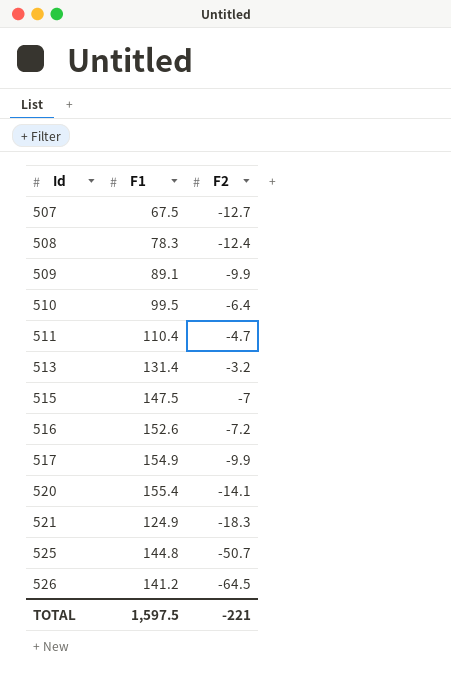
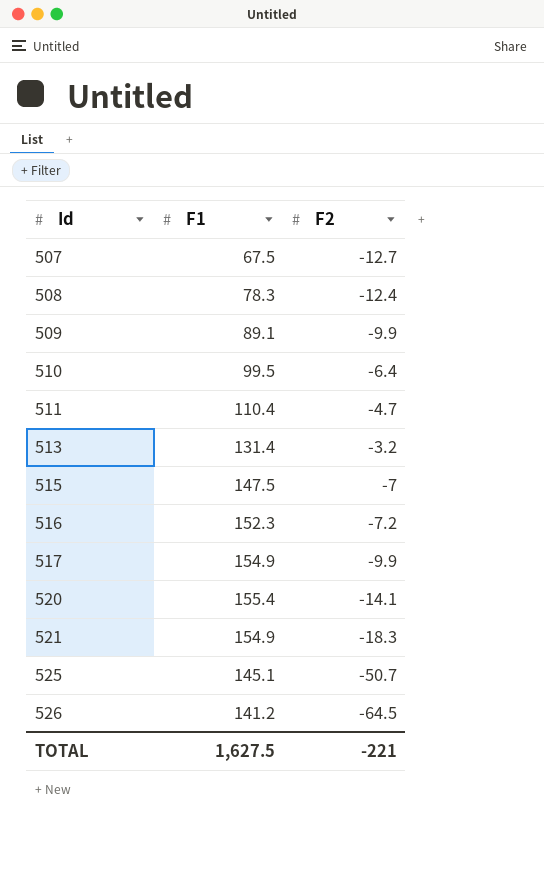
516 | F1: 152.6 -> 152.3
521 | F1: 124.9 -> 154.9
525 | F1: 144.8 -> 145.1
TOTAL | F1: 1,597.5 -> 1,627.5

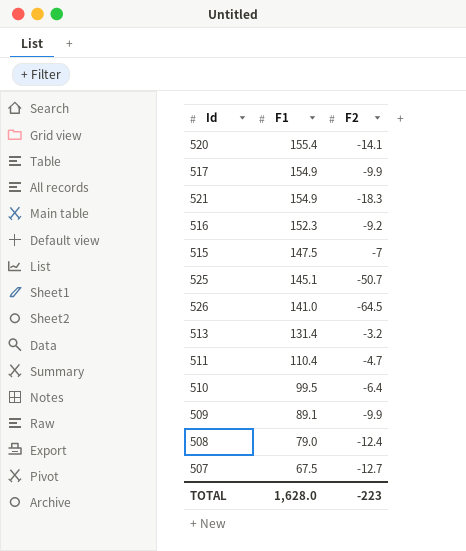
row order: Id ascending -> F1 descending
516 | F2: -7.2 -> -9.2
526 | F1: 141.2 -> 141.0
508 | F1: 78.3 -> 79.0
TOTAL | F1: 1,627.5 -> 1,628.0
TOTAL | F2: -221 -> -223

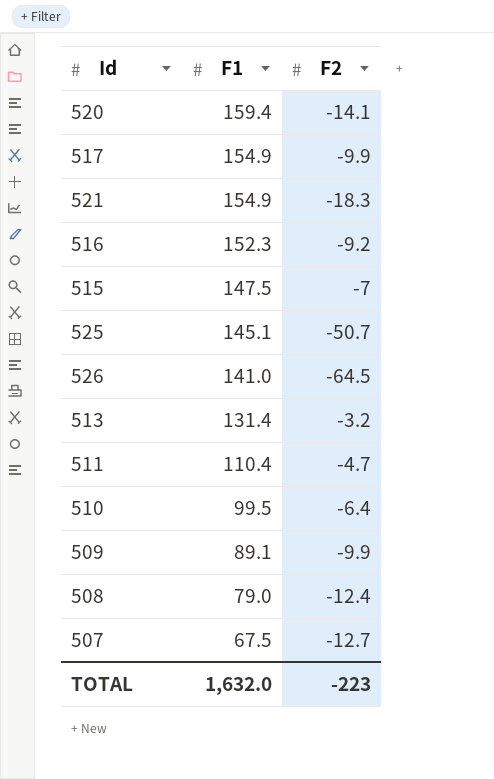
520 | F1: 155.4 -> 159.4
TOTAL | F1: 1,628.0 -> 1,632.0

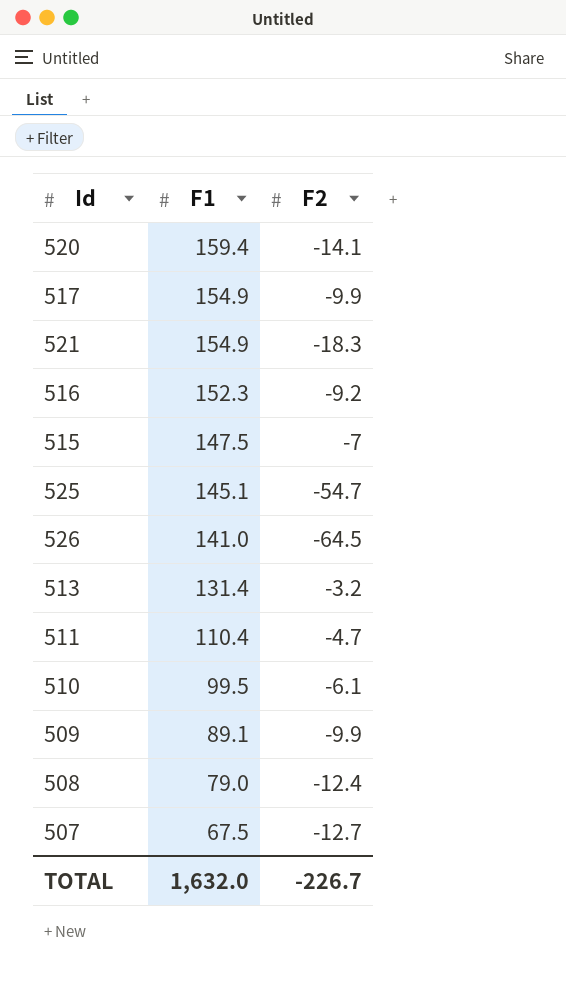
525 | F2: -50.7 -> -54.7
510 | F2: -6.4 -> -6.1
TOTAL | F2: -223 -> -226.7

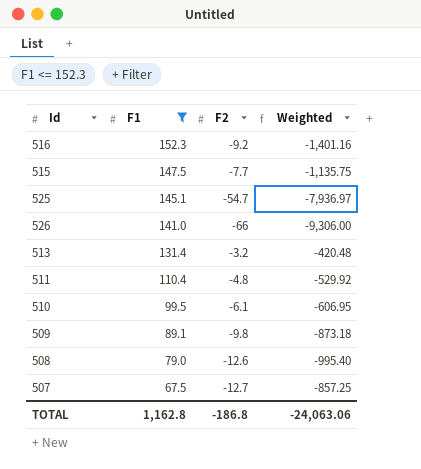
filter: none -> F1 <= 152.3
column Weighted | formula: none -> [F1] * [F2]
515 | F2: -7 -> -7.7
526 | F2: -64.5 -> -66
511 | F2: -4.7 -> -4.8
509 | F2: -9.9 -> -9.8
508 | F2: -12.4 -> -12.6
TOTAL | F1: 1,632.0 -> 1,162.8
TOTAL | F2: -226.7 -> -186.8

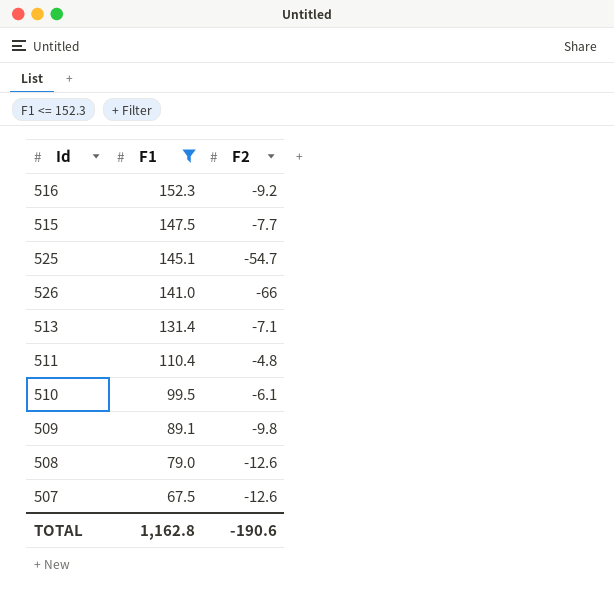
column Weighted | formula: [F1] * [F2] -> none
513 | F2: -3.2 -> -7.1
507 | F2: -12.7 -> -12.6
TOTAL | F2: -186.8 -> -190.6

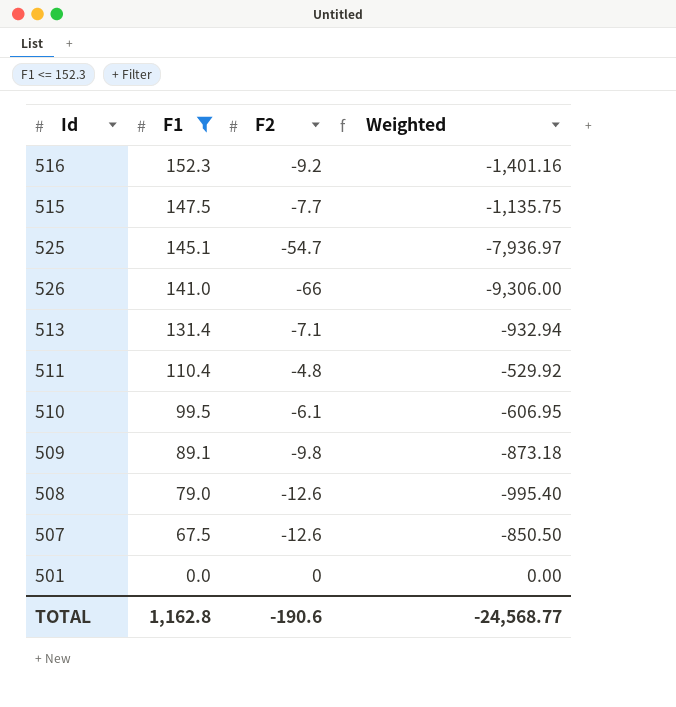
column Weighted | formula: none -> [F1] * [F2]
row 501: none -> 0.0 | 0 | 0.00

